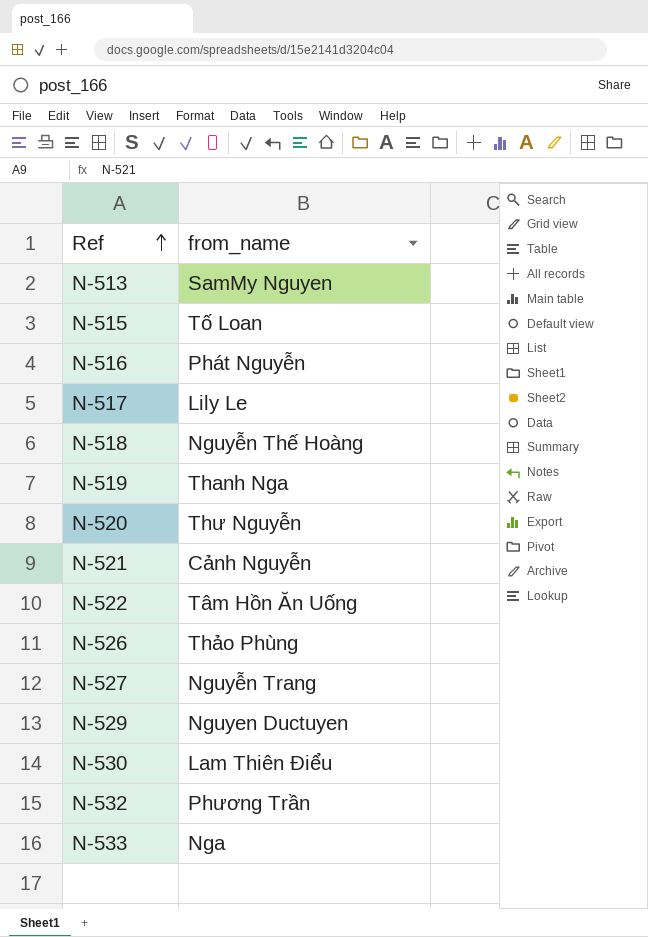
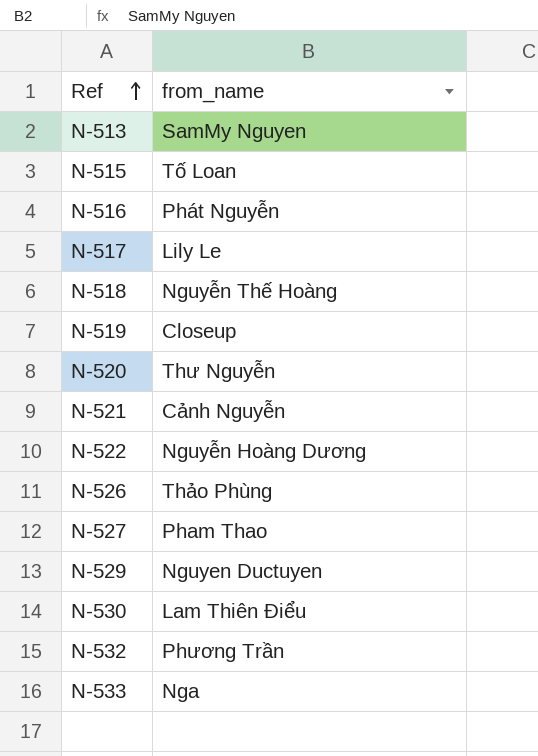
N-519 | from_name: Thanh Nga -> Closeup
N-522 | from_name: Tâm Hồn Ăn Uống -> Nguyễn Hoàng Dương
N-527 | from_name: Nguyễn Trang -> Pham Thao

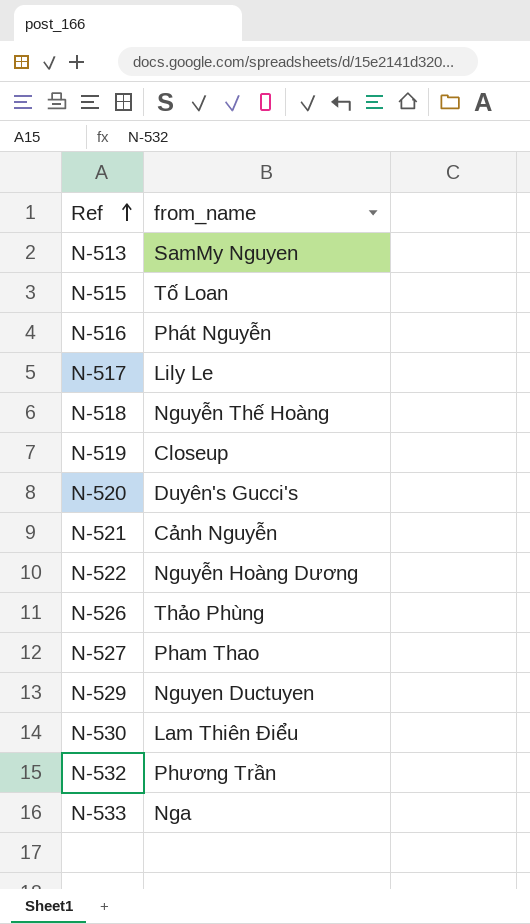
N-520 | from_name: Thư Nguyễn -> Duyên's Gucci's

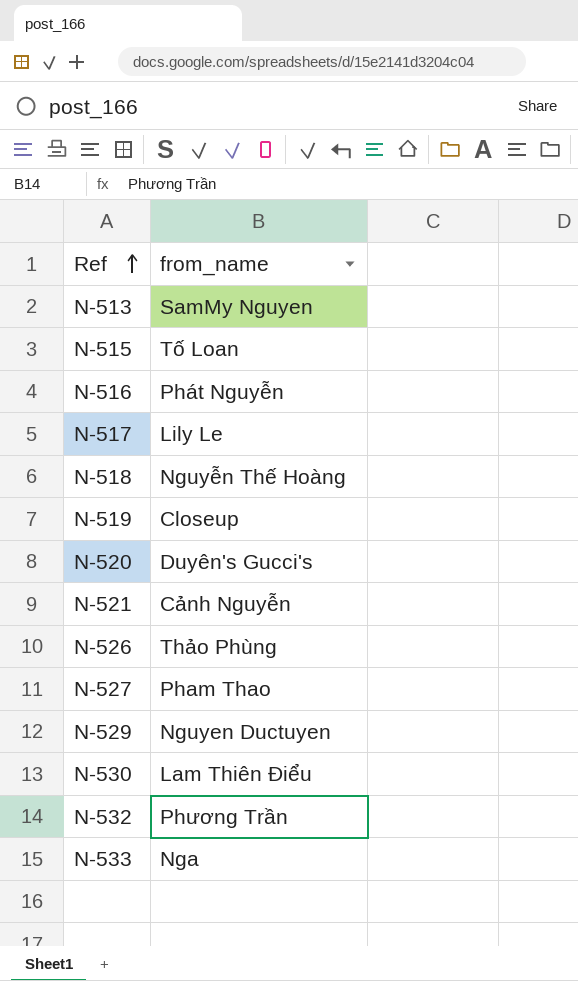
row N-522: Nguyễn Hoàng Dương -> none

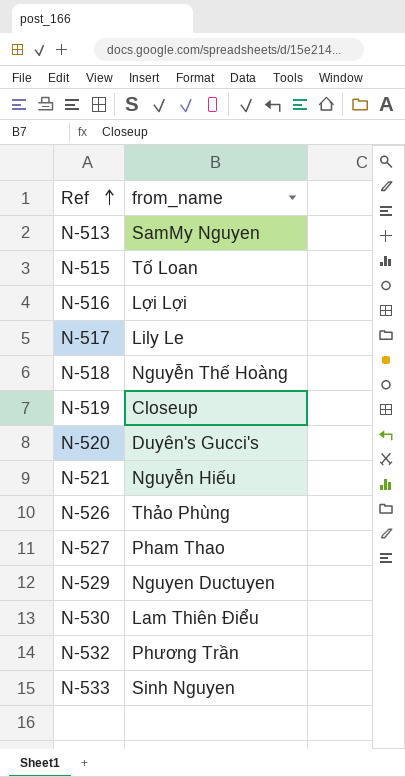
N-516 | from_name: Phát Nguyễn -> Lợi Lợi
N-521 | from_name: Cảnh Nguyễn -> Nguyễn Hiếu
N-533 | from_name: Nga -> Sinh Nguyen

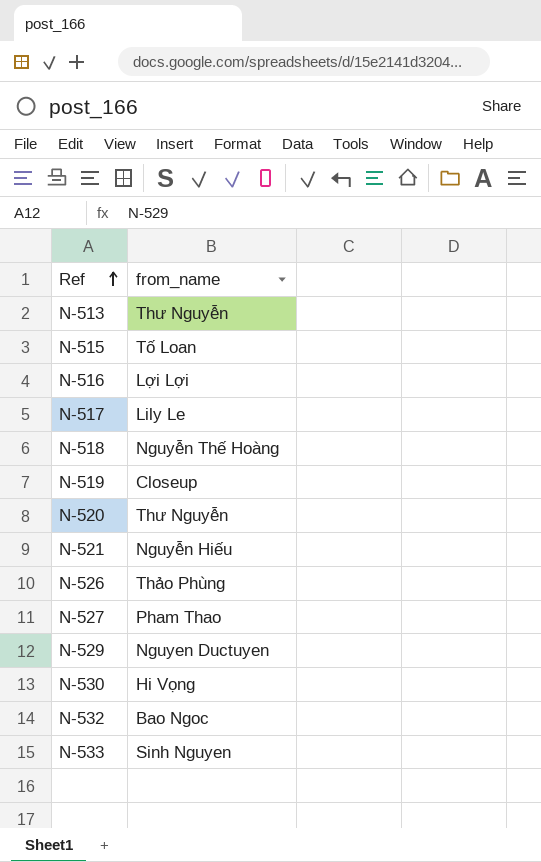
N-513 | from_name: SamMy Nguyen -> Thư Nguyễn
N-520 | from_name: Duyên's Gucci's -> Thư Nguyễn
N-530 | from_name: Lam Thiên Điểu -> Hi Vọng
N-532 | from_name: Phương Trần -> Bao Ngoc

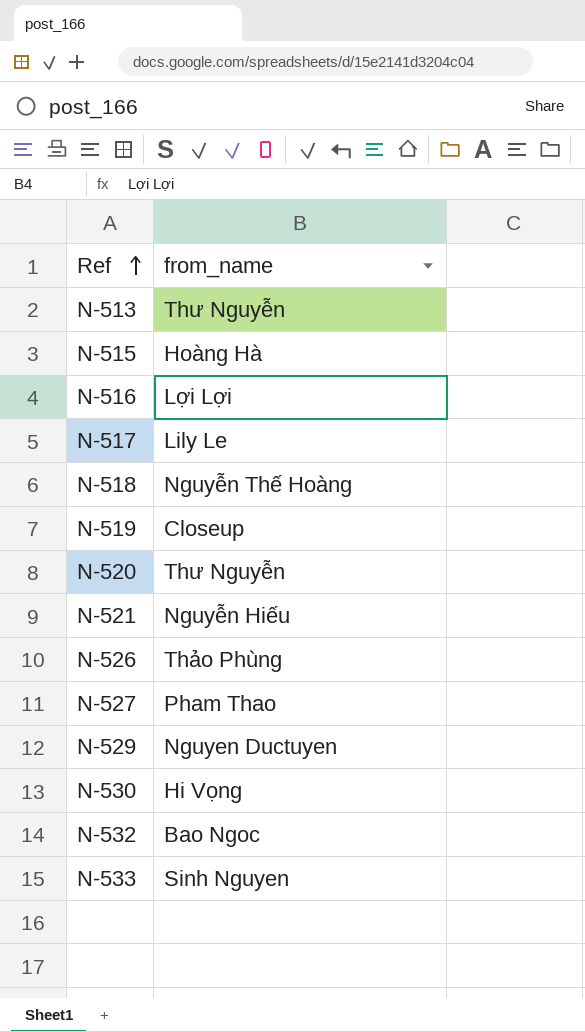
N-515 | from_name: Tố Loan -> Hoàng Hà

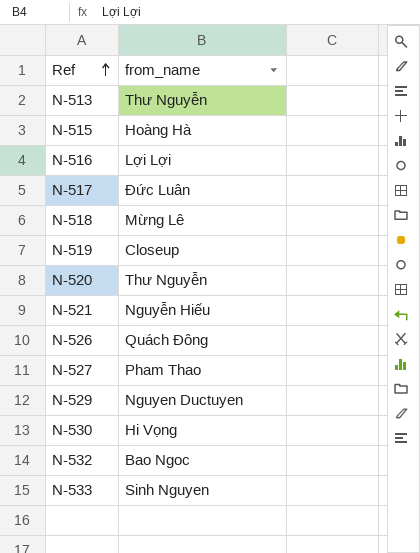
N-517 | from_name: Lily Le -> Đức Luân
N-518 | from_name: Nguyễn Thế Hoàng -> Mừng Lê
N-526 | from_name: Thảo Phùng -> Quách Đông

